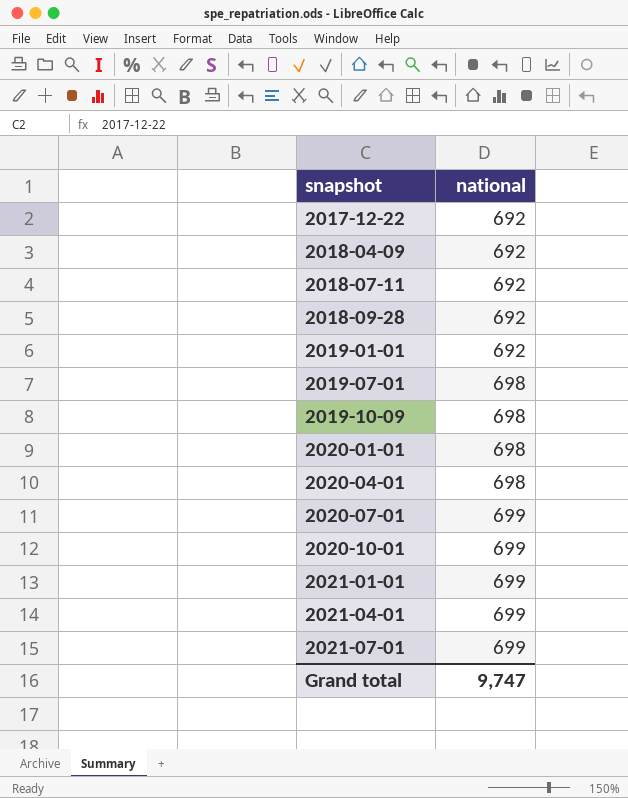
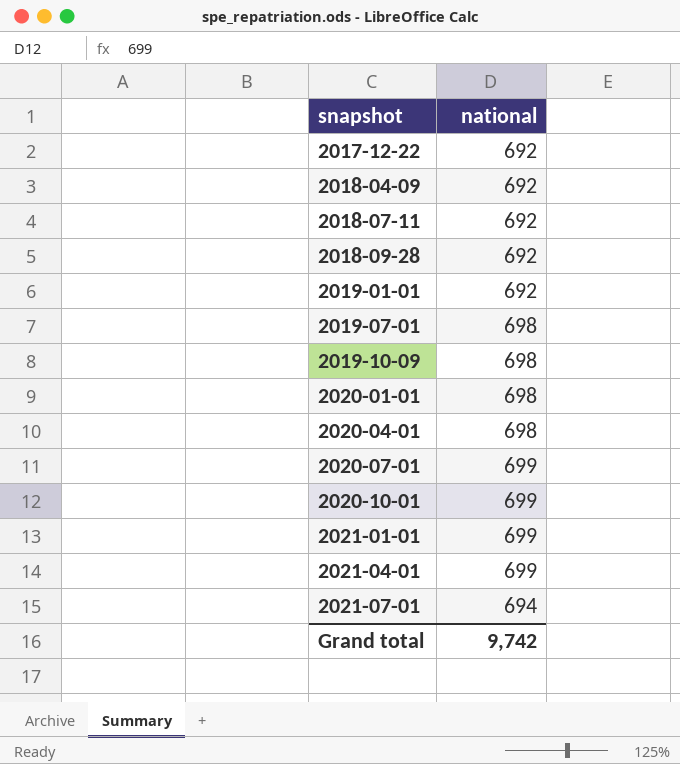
2021-07-01 | national: 699 -> 694
Grand total | national: 9,747 -> 9,742

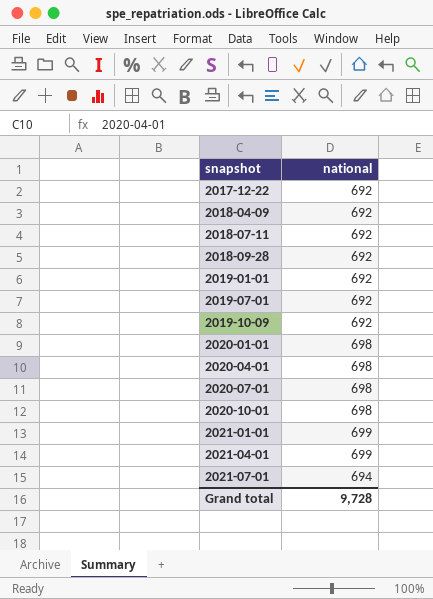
2019-07-01 | national: 698 -> 692
2019-10-09 | national: 698 -> 692
2020-07-01 | national: 699 -> 698
2020-10-01 | national: 699 -> 698
Grand total | national: 9,742 -> 9,728

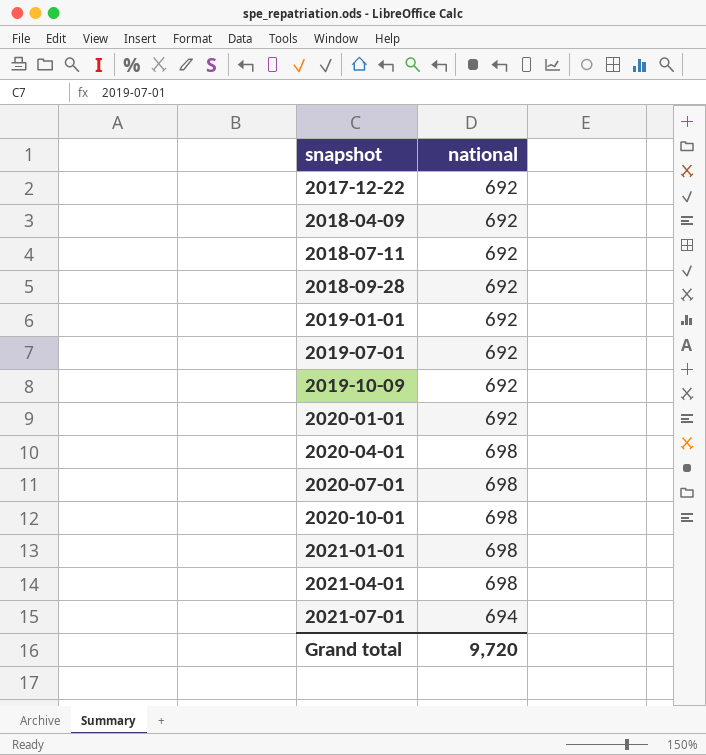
2020-01-01 | national: 698 -> 692
2021-01-01 | national: 699 -> 698
2021-04-01 | national: 699 -> 698
Grand total | national: 9,728 -> 9,720

